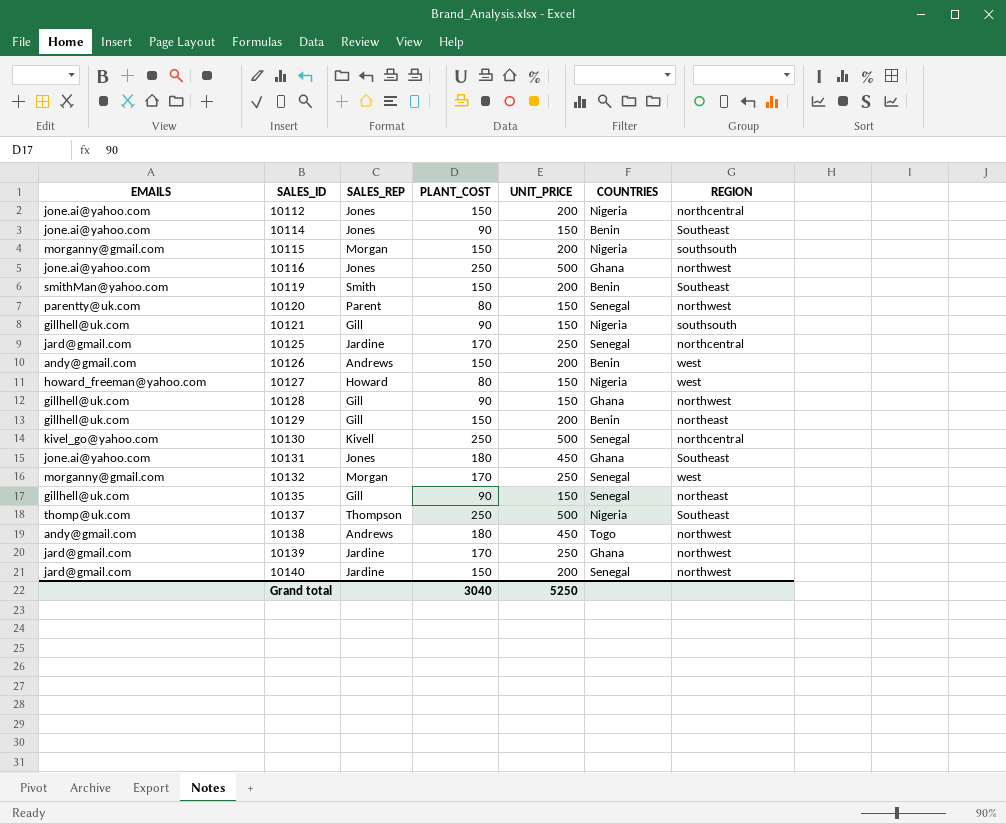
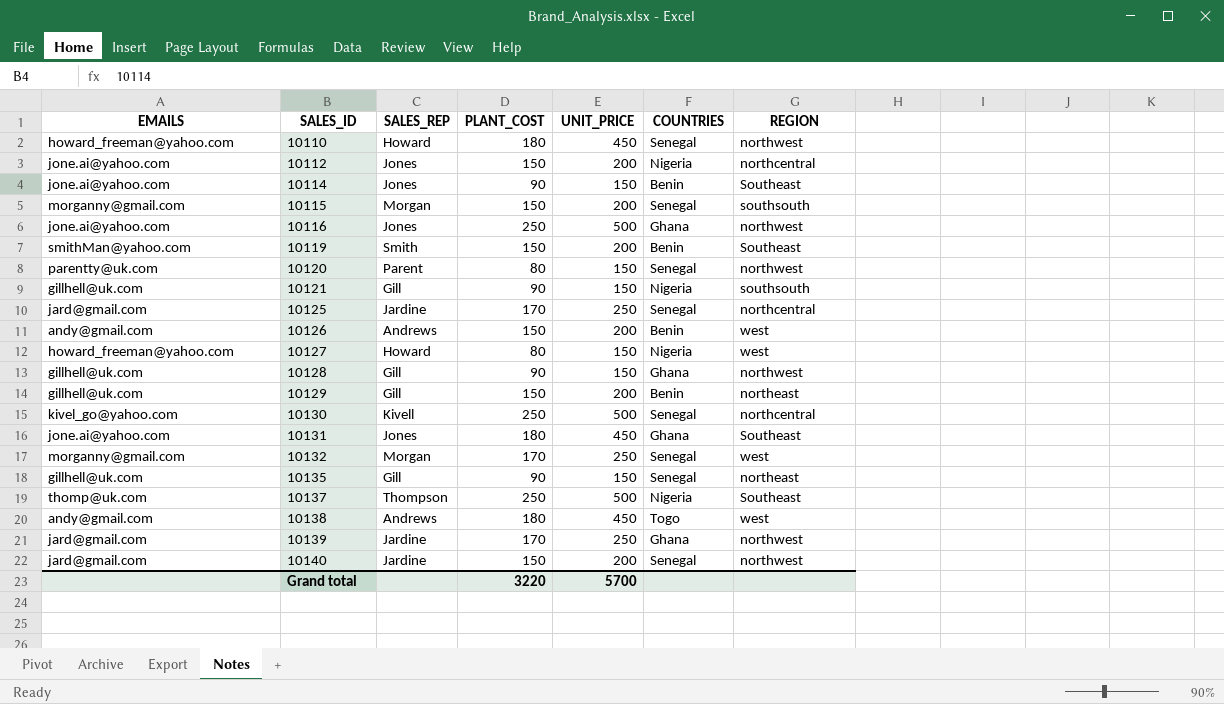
row 10110: none -> howard_freeman@yahoo.com | Howard | 180 | 450 | Senegal | northwest
10115 | COUNTRIES: Nigeria -> Senegal
10138 | REGION: northwest -> west
Grand total | PLANT_COST: 3040 -> 3220
Grand total | UNIT_PRICE: 5250 -> 5700

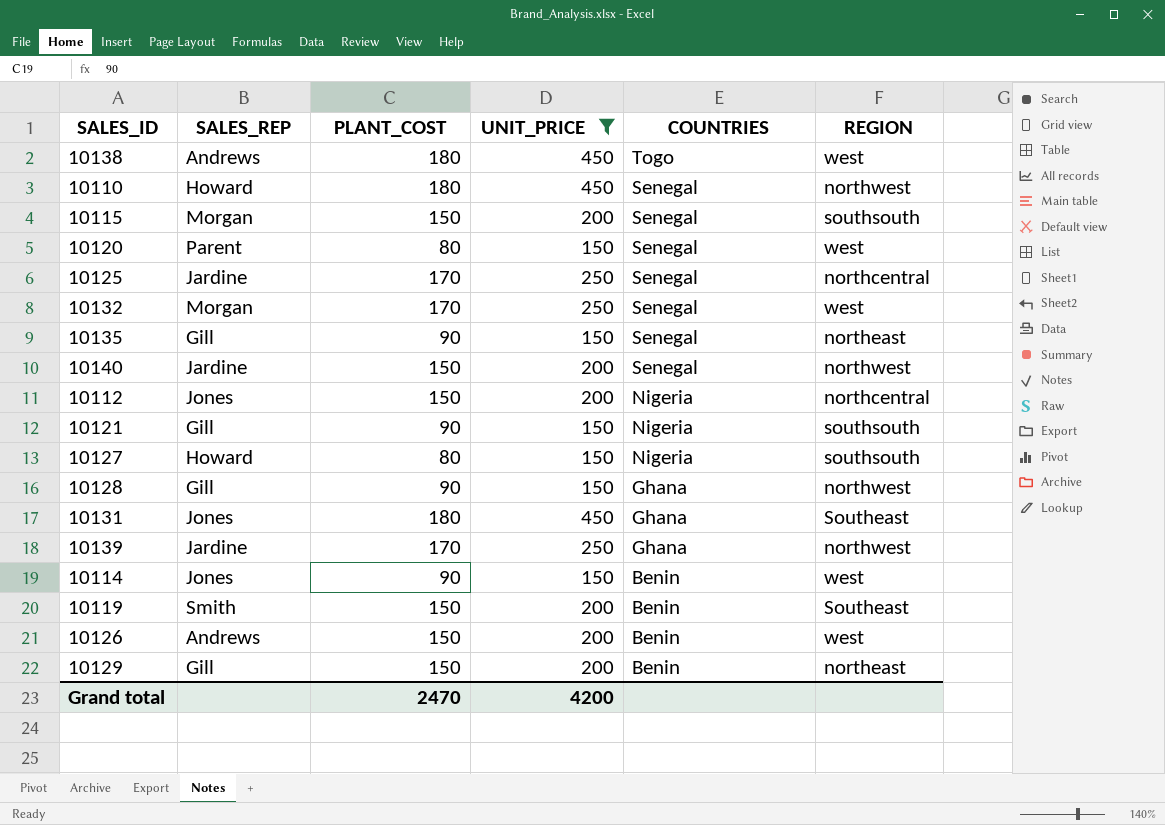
filter: none -> UNIT_PRICE != 500
row order: SALES_ID ascending -> COUNTRIES descending
column EMAILS | position: 1 -> none
10120 | REGION: northwest -> west
10127 | REGION: west -> southsouth
10114 | REGION: Southeast -> west
Grand total | PLANT_COST: 3220 -> 2470
Grand total | UNIT_PRICE: 5700 -> 4200

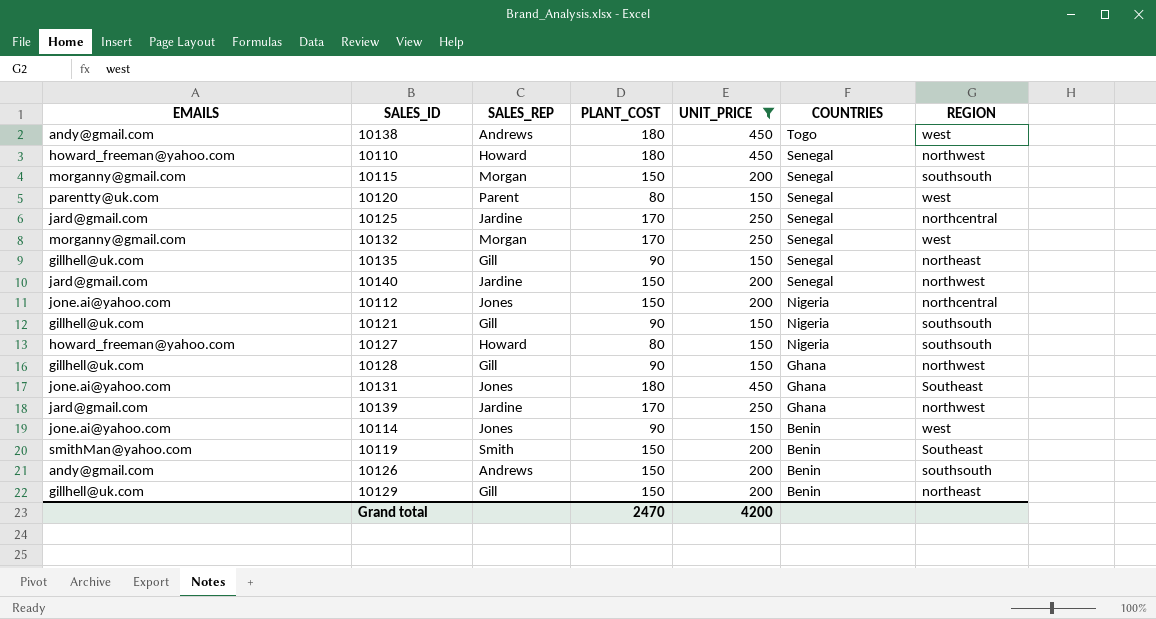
column EMAILS | position: none -> 1
10126 | REGION: west -> southsouth

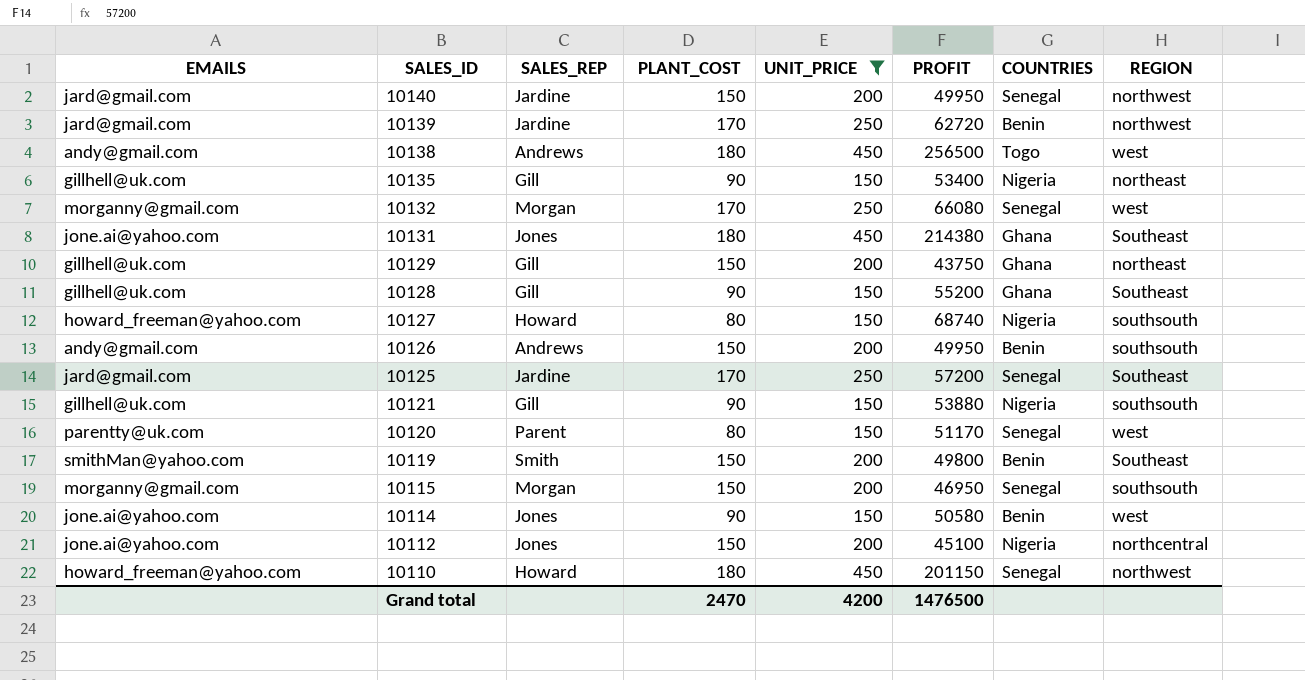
row order: COUNTRIES descending -> SALES_ID descending
column PROFIT | position: none -> 6
10139 | COUNTRIES: Ghana -> Benin
10135 | COUNTRIES: Senegal -> Nigeria
10129 | COUNTRIES: Benin -> Ghana
10128 | REGION: northwest -> Southeast
10125 | REGION: northcentral -> Southeast

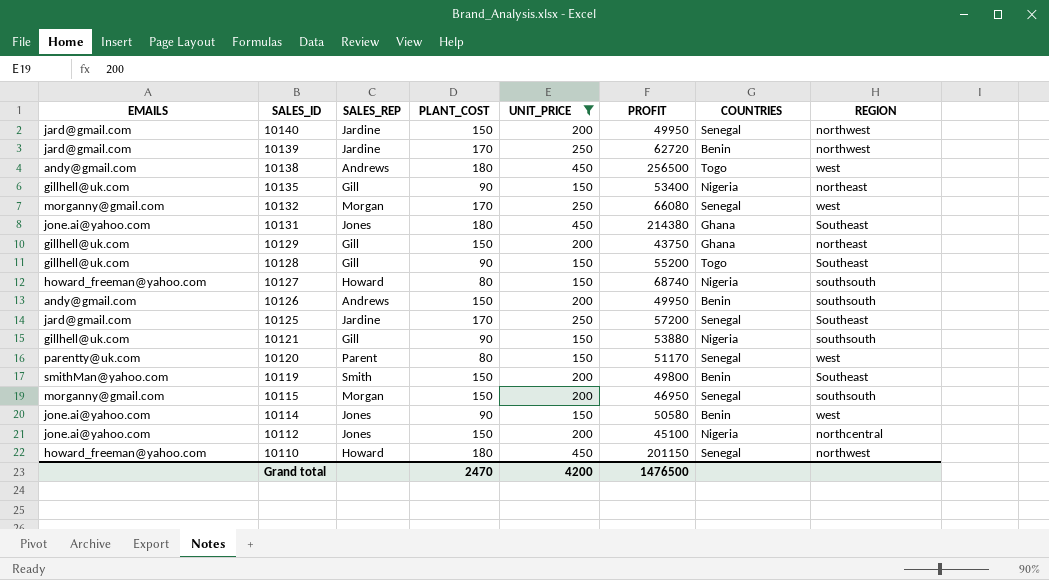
10128 | COUNTRIES: Ghana -> Togo

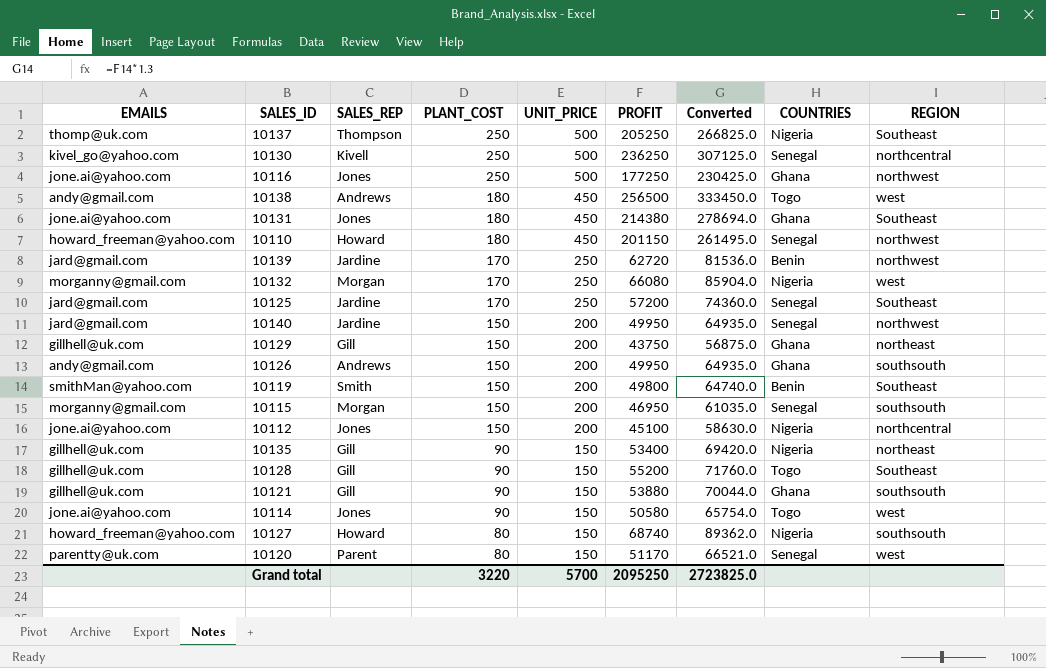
filter: UNIT_PRICE != 500 -> none
row order: SALES_ID descending -> PLANT_COST descending
column Converted | formula: none -> [PROFIT] * 1.3
10132 | COUNTRIES: Senegal -> Nigeria
10126 | COUNTRIES: Benin -> Ghana
10121 | COUNTRIES: Nigeria -> Ghana
10114 | COUNTRIES: Benin -> Togo
Grand total | PLANT_COST: 2470 -> 3220
Grand total | UNIT_PRICE: 4200 -> 5700
Grand total | PROFIT: 1476500 -> 2095250

